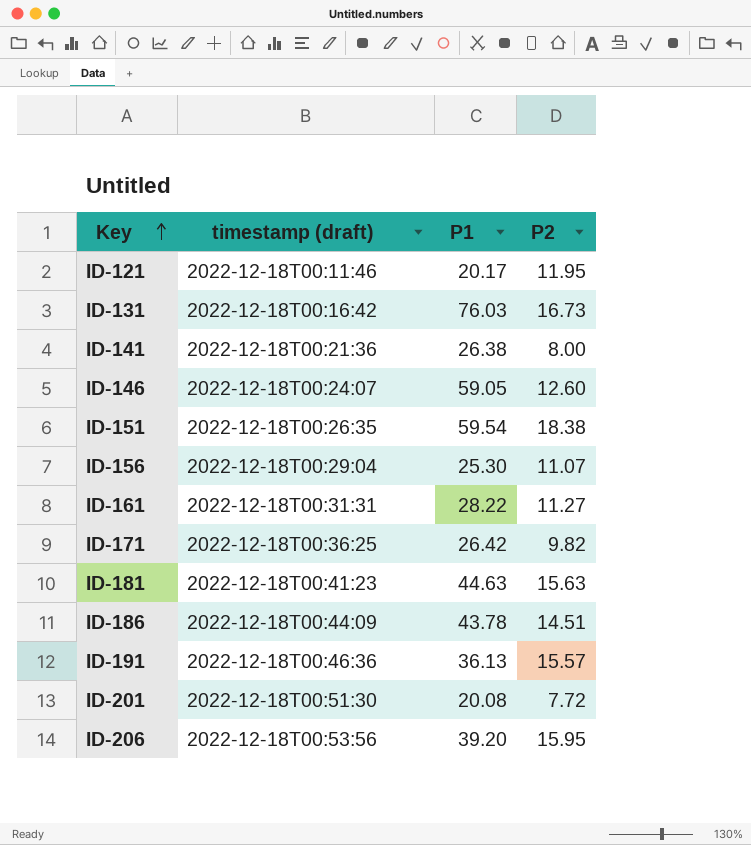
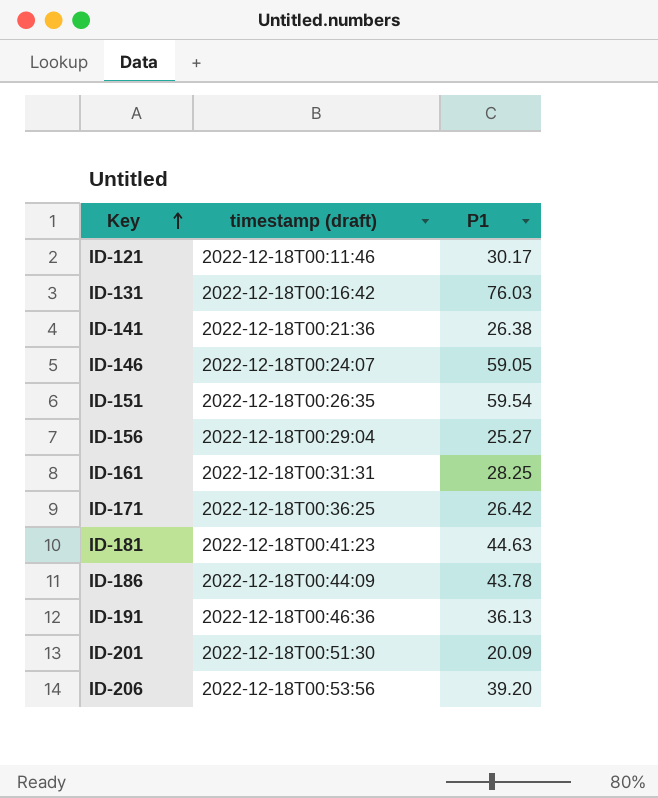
column P2 | position: 4 -> none
ID-121 | P1: 20.17 -> 30.17
ID-156 | P1: 25.30 -> 25.27
ID-161 | P1: 28.22 -> 28.25
ID-201 | P1: 20.08 -> 20.09

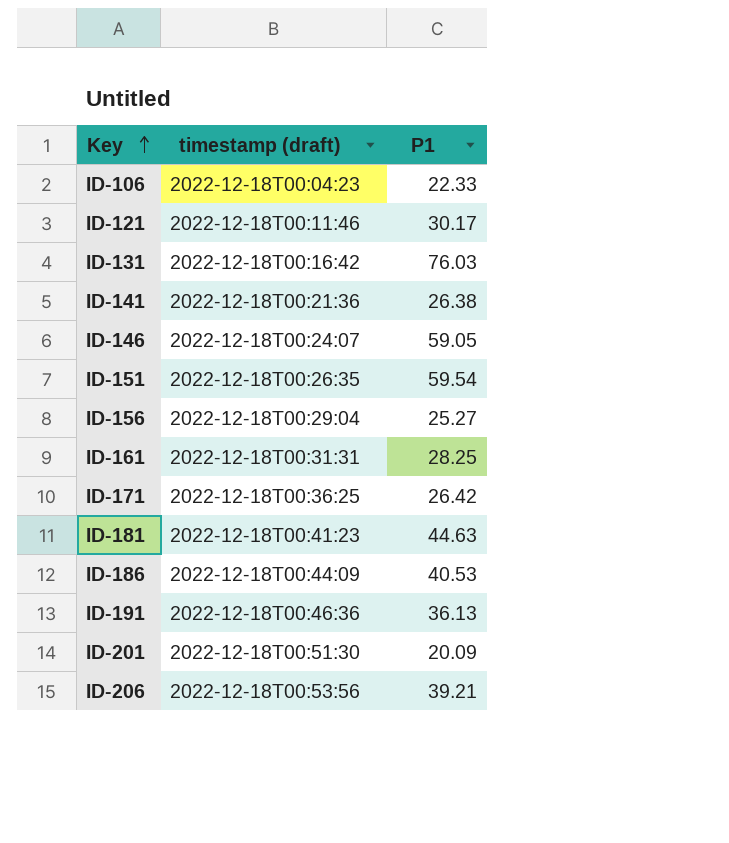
row ID-106: none -> 2022-12-18T00:04:23 | 22.33
ID-186 | P1: 43.78 -> 40.53
ID-206 | P1: 39.20 -> 39.21

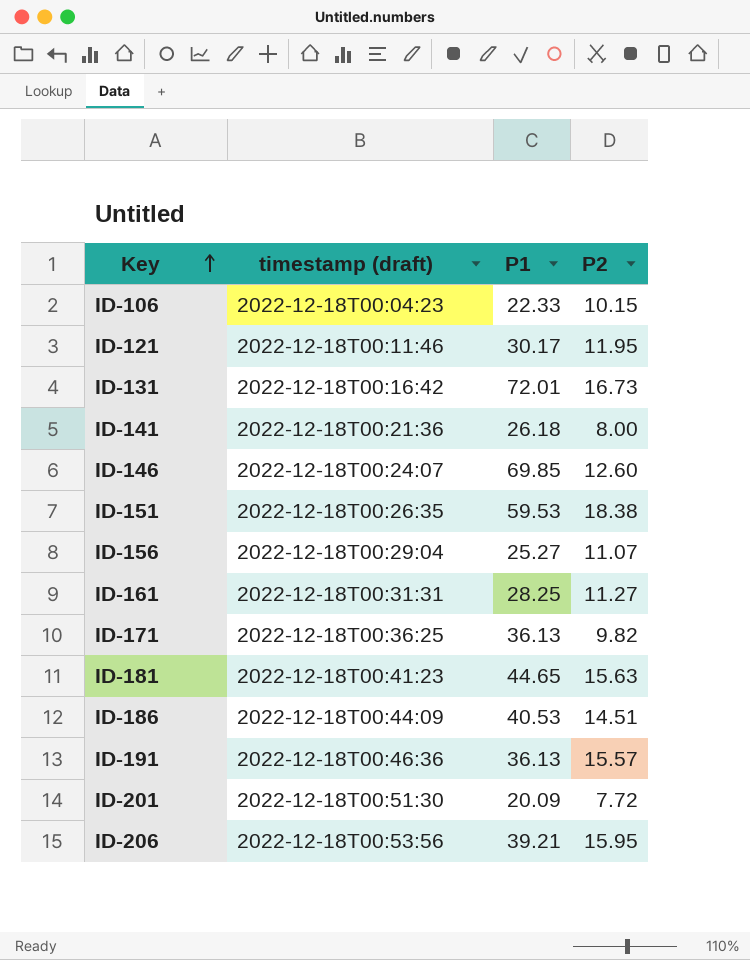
column P2 | position: none -> 4
ID-131 | P1: 76.03 -> 72.01
ID-141 | P1: 26.38 -> 26.18
ID-146 | P1: 59.05 -> 69.85
ID-151 | P1: 59.54 -> 59.53
ID-171 | P1: 26.42 -> 36.13
ID-181 | P1: 44.63 -> 44.65

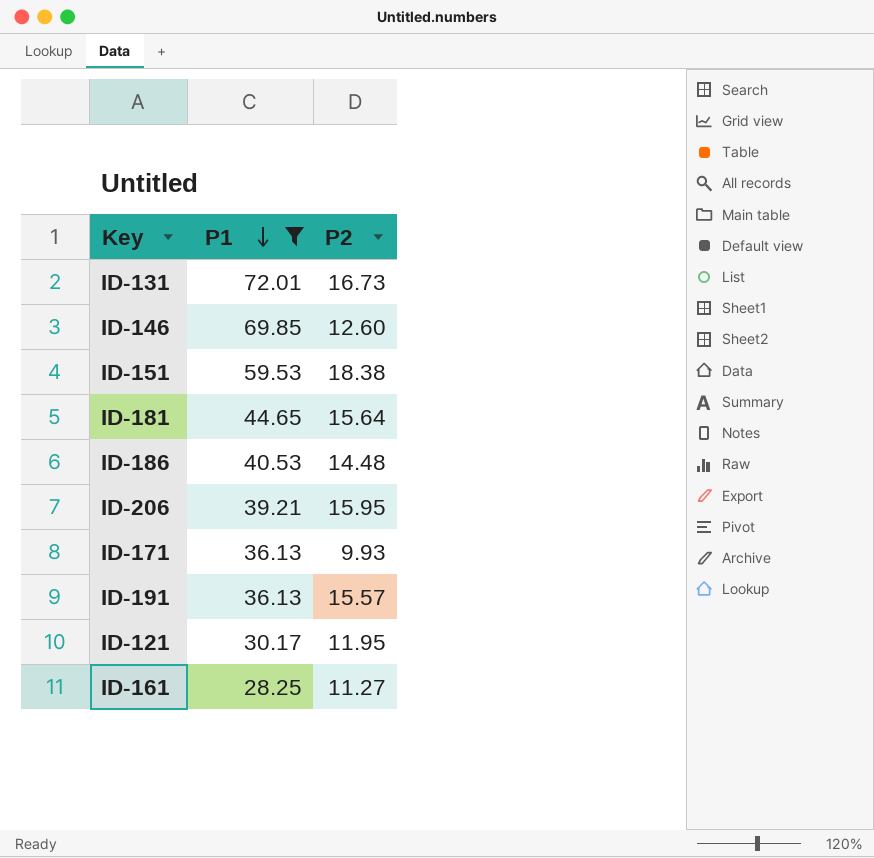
filter: none -> P1 >= 28.25
row order: Key ascending -> P1 descending
column timestamp (draft) | position: 2 -> none
ID-181 | P2: 15.63 -> 15.64
ID-186 | P2: 14.51 -> 14.48
ID-171 | P2: 9.82 -> 9.93

